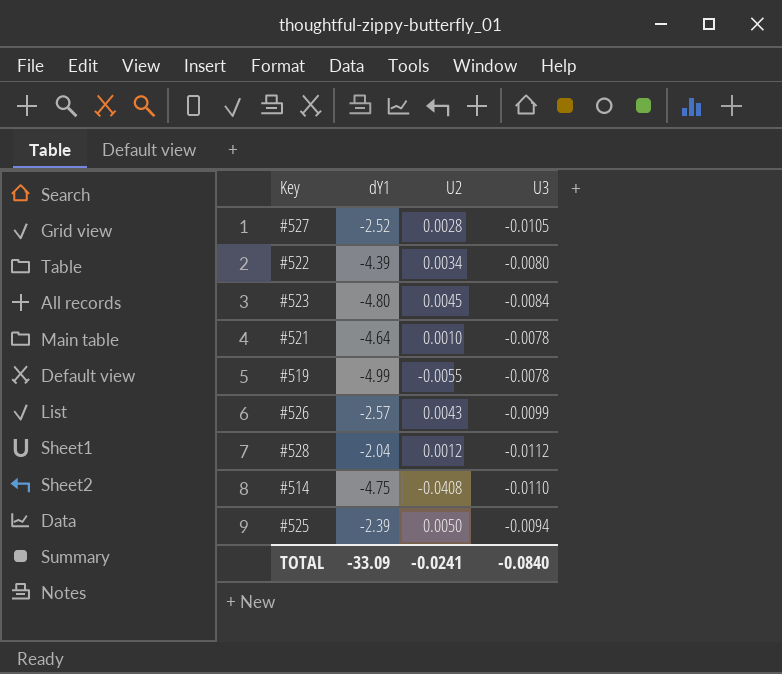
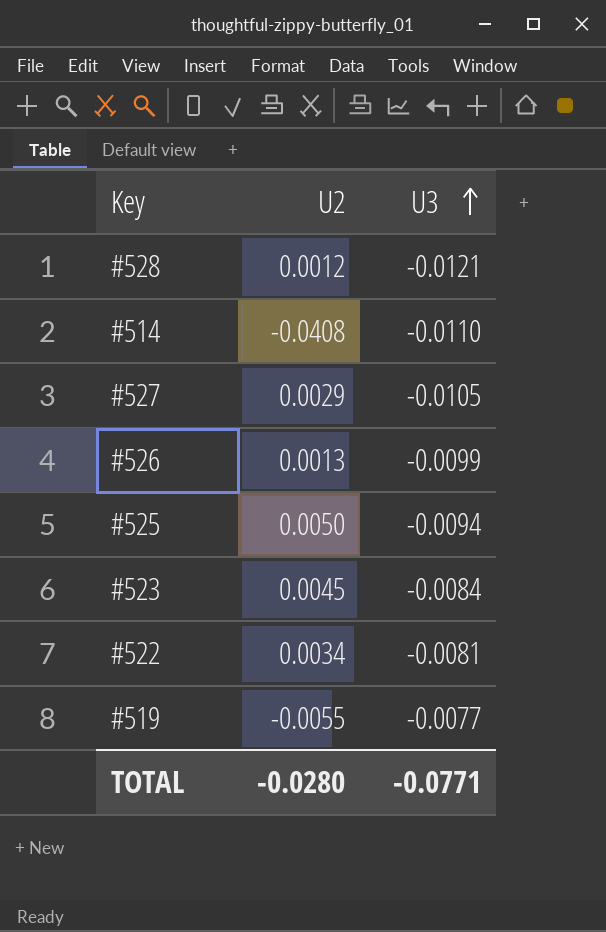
row order: none -> U3 ascending
column dY1 | position: 2 -> none
row #521: -4.64 | 0.0010 | -0.0078 -> none
#528 | U3: -0.0112 -> -0.0121
#527 | U2: 0.0028 -> 0.0029
#526 | U2: 0.0043 -> 0.0013
#522 | U3: -0.0080 -> -0.0081
#519 | U3: -0.0078 -> -0.0077
TOTAL | U2: -0.0241 -> -0.0280
TOTAL | U3: -0.0840 -> -0.0771

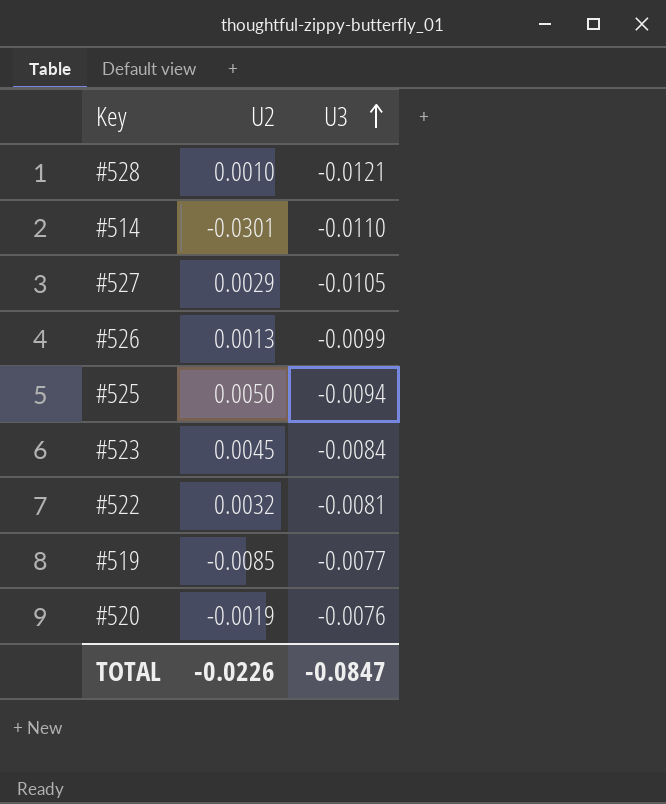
#528 | U2: 0.0012 -> 0.0010
#514 | U2: -0.0408 -> -0.0301
#522 | U2: 0.0034 -> 0.0032
#519 | U2: -0.0055 -> -0.0085
row #520: none -> -0.0019 | -0.0076
TOTAL | U2: -0.0280 -> -0.0226
TOTAL | U3: -0.0771 -> -0.0847

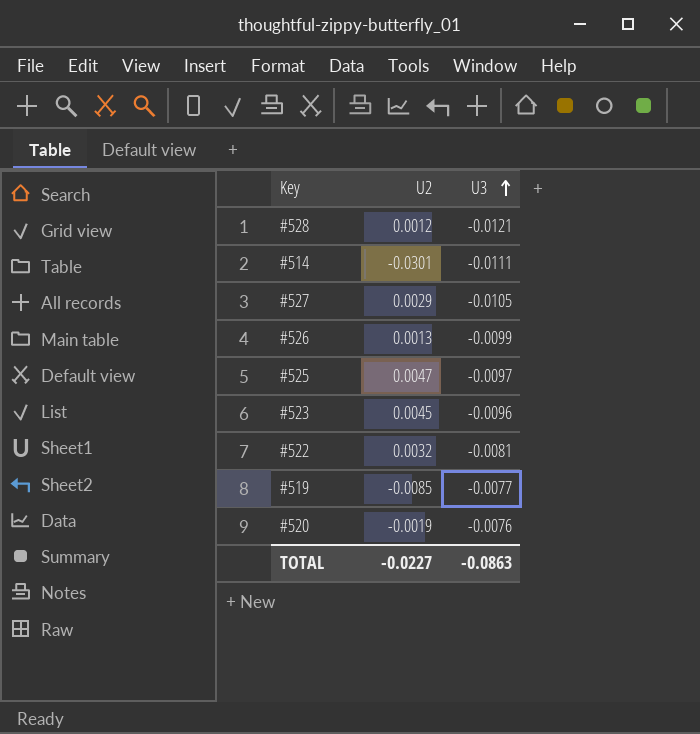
#528 | U2: 0.0010 -> 0.0012
#514 | U3: -0.0110 -> -0.0111
#525 | U2: 0.0050 -> 0.0047
#525 | U3: -0.0094 -> -0.0097
#523 | U3: -0.0084 -> -0.0096
TOTAL | U2: -0.0226 -> -0.0227
TOTAL | U3: -0.0847 -> -0.0863

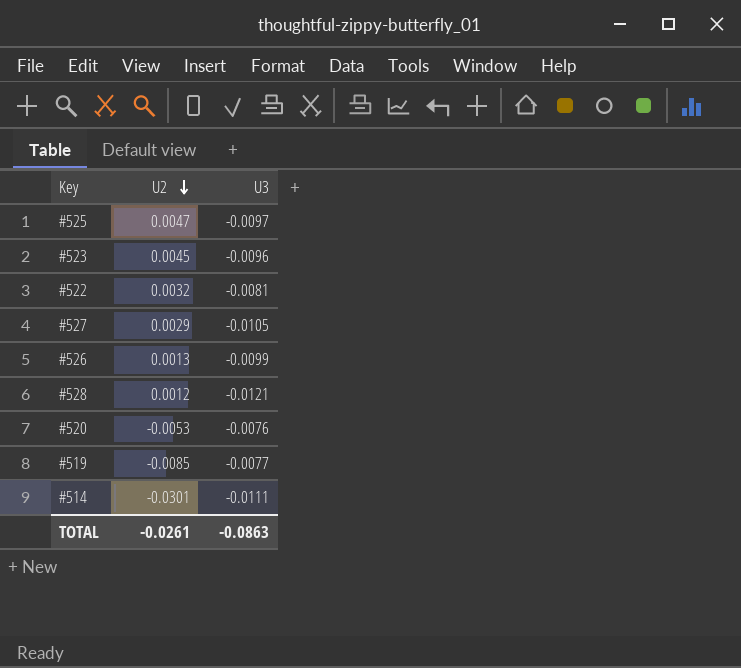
row order: U3 ascending -> U2 descending
#520 | U2: -0.0019 -> -0.0053
TOTAL | U2: -0.0227 -> -0.0261

